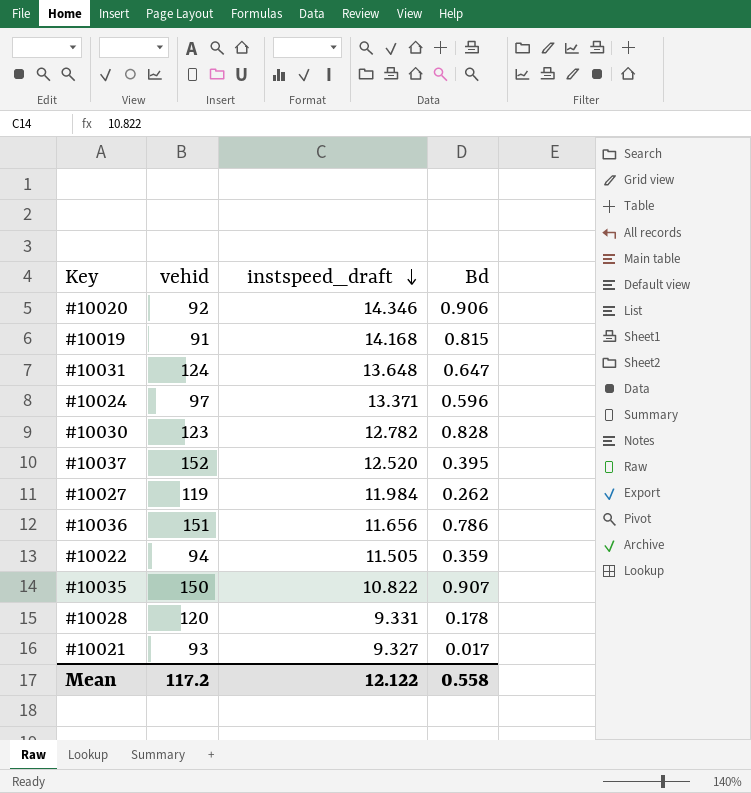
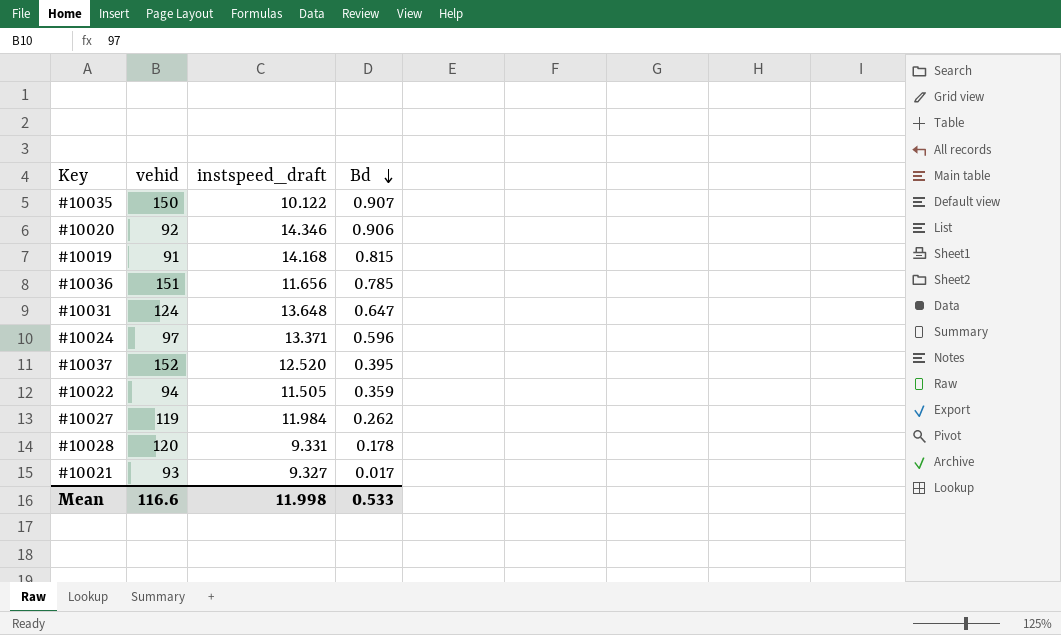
row order: instspeed_draft descending -> Bd descending
row #10030: 123 | 12.782 | 0.828 -> none
#10035 | instspeed_draft: 10.822 -> 10.122
#10036 | Bd: 0.786 -> 0.785
Mean | vehid: 117.2 -> 116.6
Mean | instspeed_draft: 12.122 -> 11.998
Mean | Bd: 0.558 -> 0.533

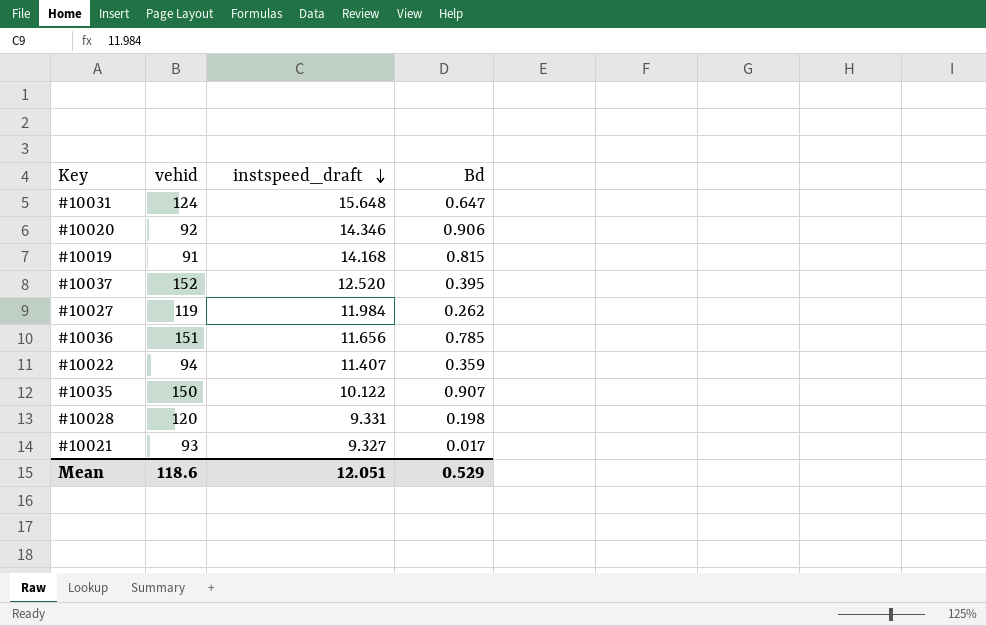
row order: Bd descending -> instspeed_draft descending
row #10024: 97 | 13.371 | 0.596 -> none
#10031 | instspeed_draft: 13.648 -> 15.648
#10022 | instspeed_draft: 11.505 -> 11.407
#10028 | Bd: 0.178 -> 0.198
Mean | vehid: 116.6 -> 118.6
Mean | instspeed_draft: 11.998 -> 12.051
Mean | Bd: 0.533 -> 0.529

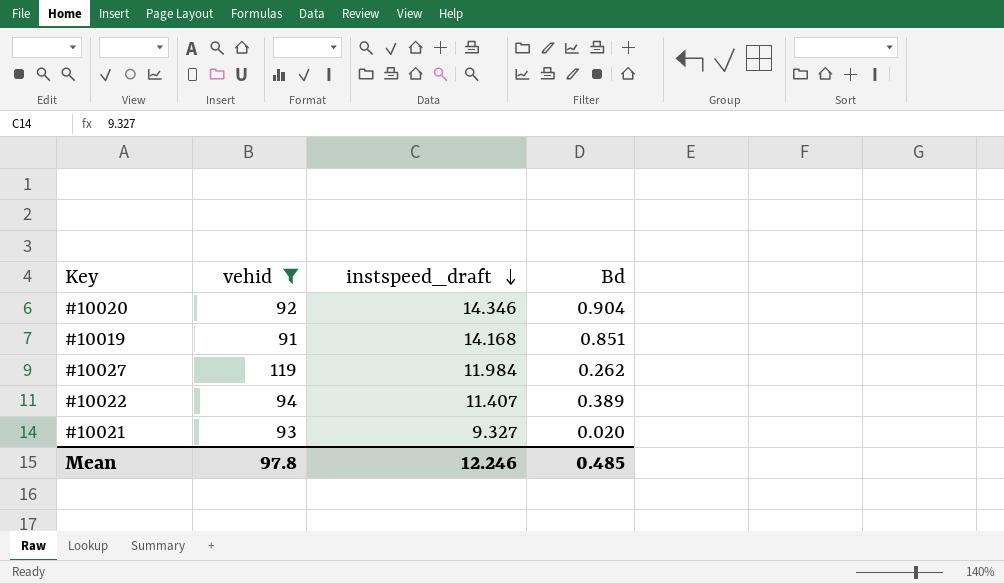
filter: none -> vehid <= 119
#10020 | Bd: 0.906 -> 0.904
#10019 | Bd: 0.815 -> 0.851
#10022 | Bd: 0.359 -> 0.389
#10021 | Bd: 0.017 -> 0.020
Mean | vehid: 118.6 -> 97.8
Mean | instspeed_draft: 12.051 -> 12.246
Mean | Bd: 0.529 -> 0.485

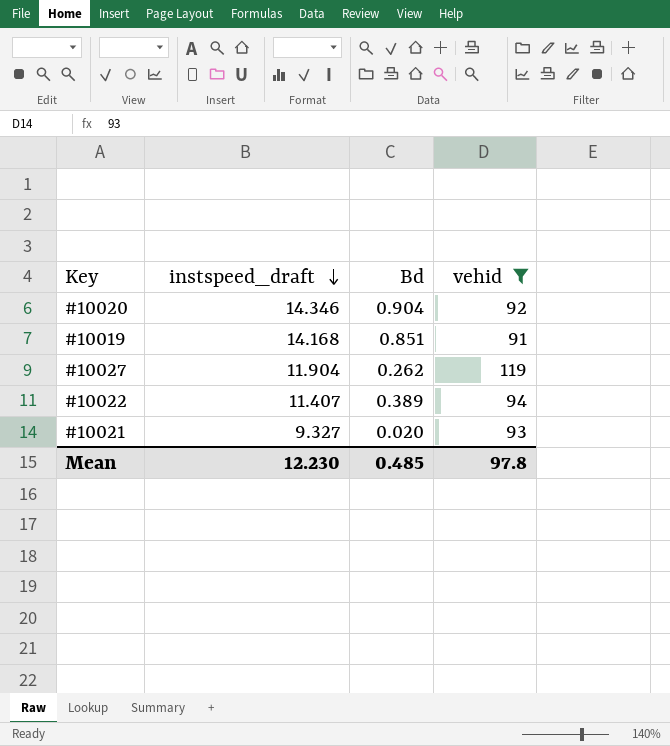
column vehid | position: 2 -> 4
#10027 | instspeed_draft: 11.984 -> 11.904
Mean | instspeed_draft: 12.246 -> 12.230

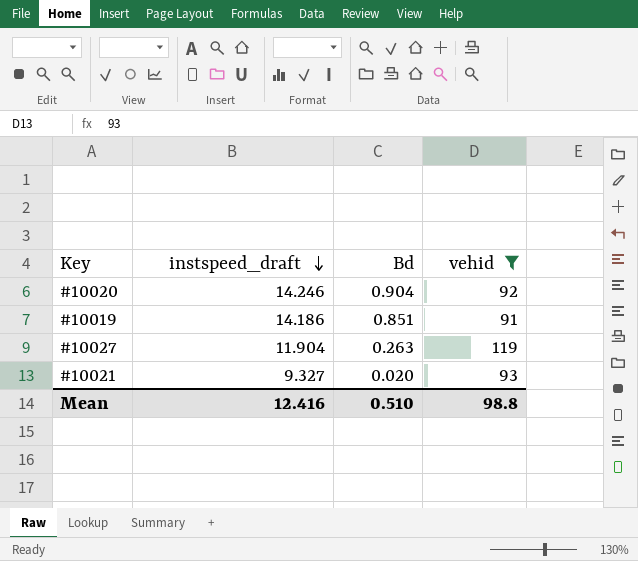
row #10022: 11.407 | 0.389 | 94 -> none
#10020 | instspeed_draft: 14.346 -> 14.246
#10019 | instspeed_draft: 14.168 -> 14.186
#10027 | Bd: 0.262 -> 0.263
Mean | instspeed_draft: 12.230 -> 12.416
Mean | Bd: 0.485 -> 0.510
Mean | vehid: 97.8 -> 98.8

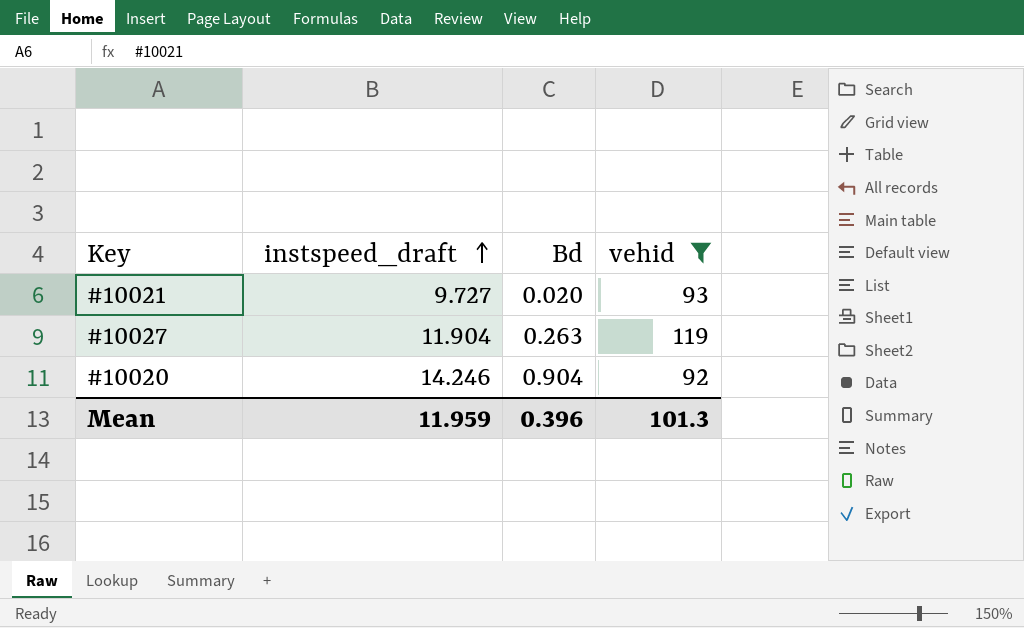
row order: instspeed_draft descending -> instspeed_draft ascending
row #10019: 14.186 | 0.851 | 91 -> none
#10021 | instspeed_draft: 9.327 -> 9.727
Mean | instspeed_draft: 12.416 -> 11.959
Mean | Bd: 0.510 -> 0.396
Mean | vehid: 98.8 -> 101.3

